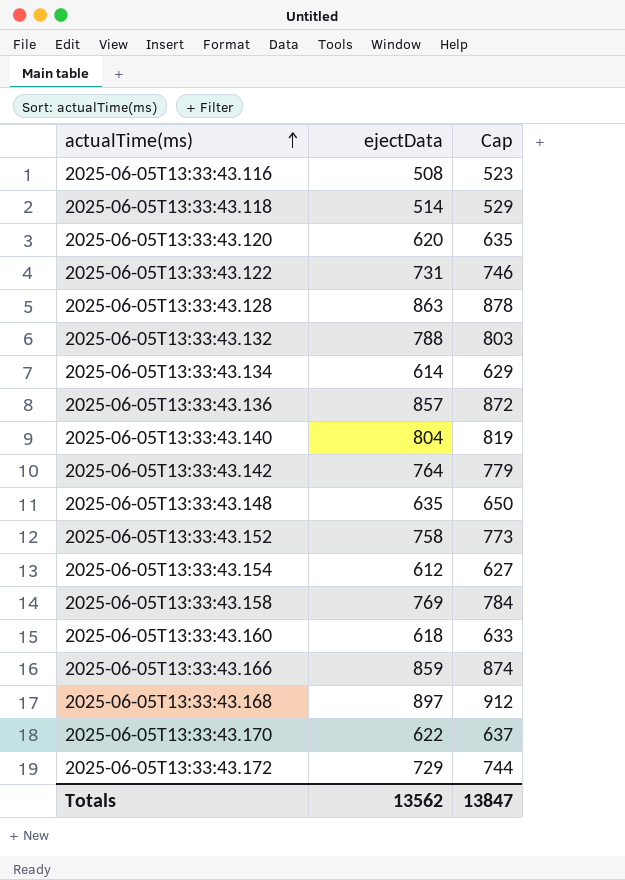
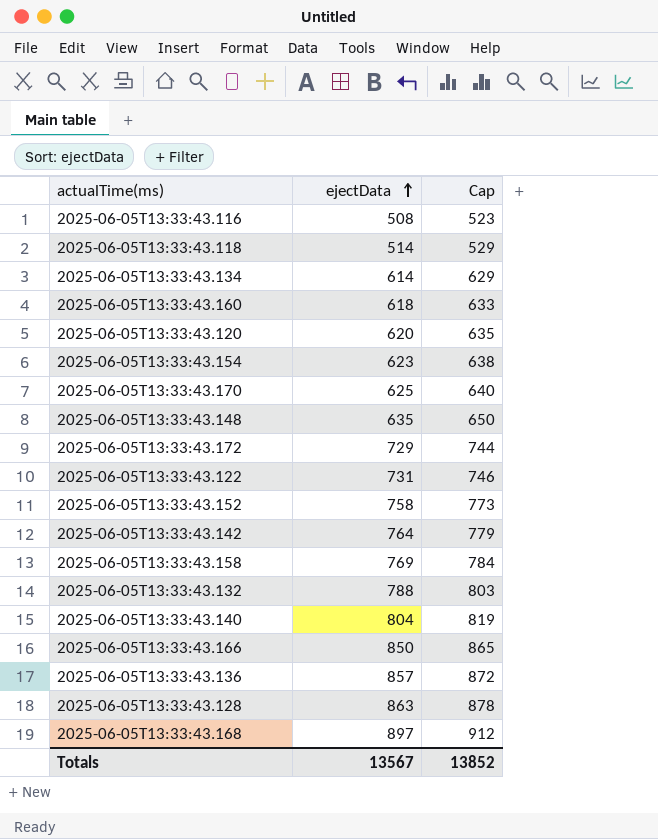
row order: actualTime(ms) ascending -> ejectData ascending
2025-06-05T13:33:43.154 | ejectData: 612 -> 623
2025-06-05T13:33:43.154 | Cap: 627 -> 638
2025-06-05T13:33:43.170 | ejectData: 622 -> 625
2025-06-05T13:33:43.170 | Cap: 637 -> 640
2025-06-05T13:33:43.166 | ejectData: 859 -> 850
2025-06-05T13:33:43.166 | Cap: 874 -> 865
Totals | ejectData: 13562 -> 13567
Totals | Cap: 13847 -> 13852

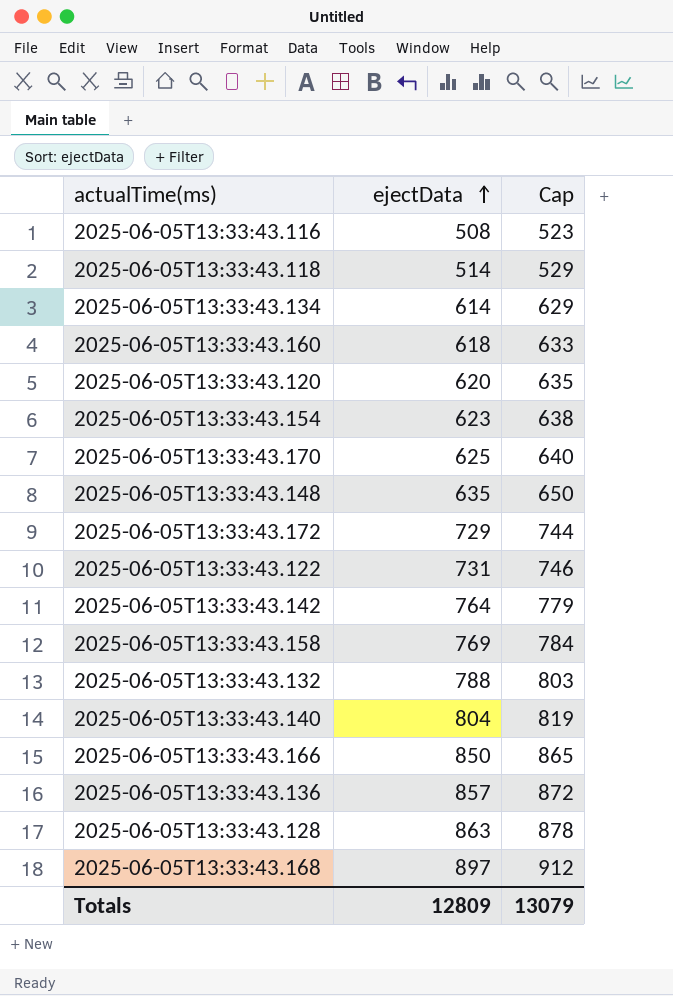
row 2025-06-05T13:33:43.152: 758 | 773 -> none
Totals | ejectData: 13567 -> 12809
Totals | Cap: 13852 -> 13079

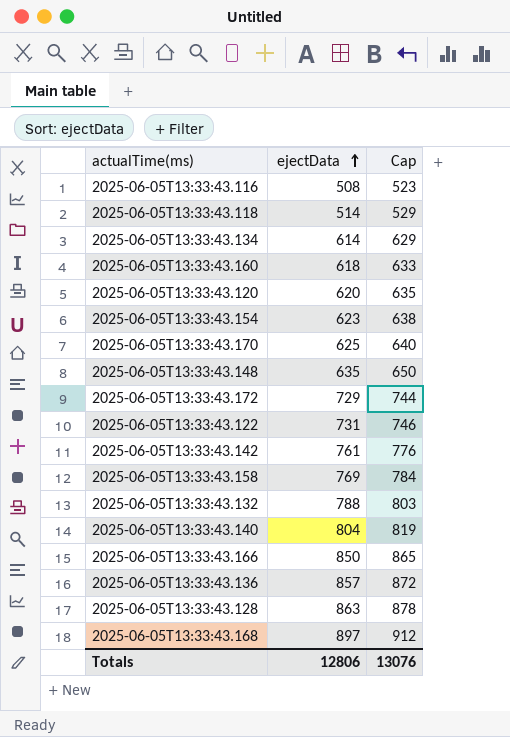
2025-06-05T13:33:43.142 | ejectData: 764 -> 761
2025-06-05T13:33:43.142 | Cap: 779 -> 776
Totals | ejectData: 12809 -> 12806
Totals | Cap: 13079 -> 13076

